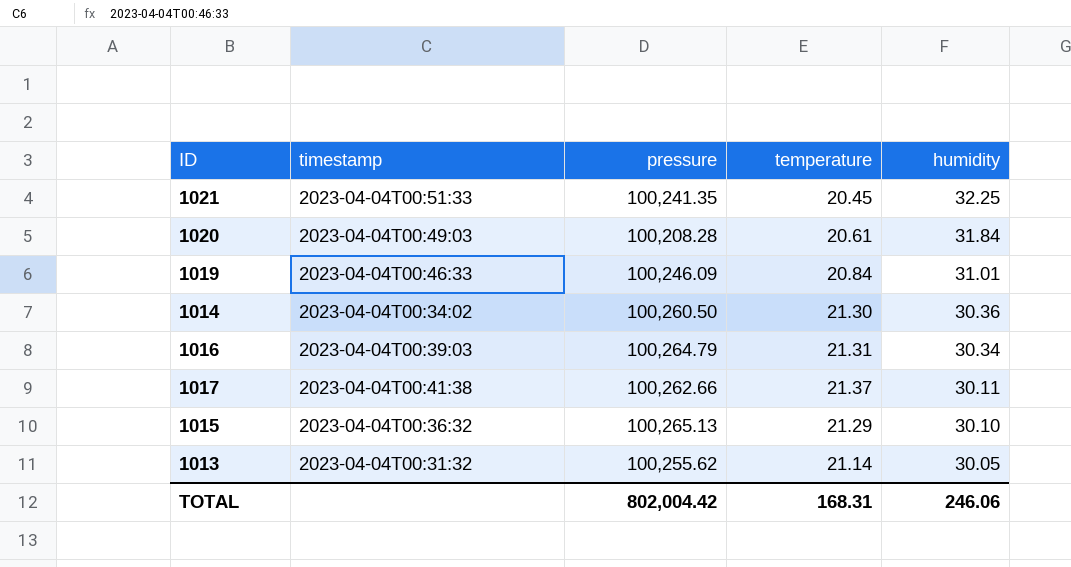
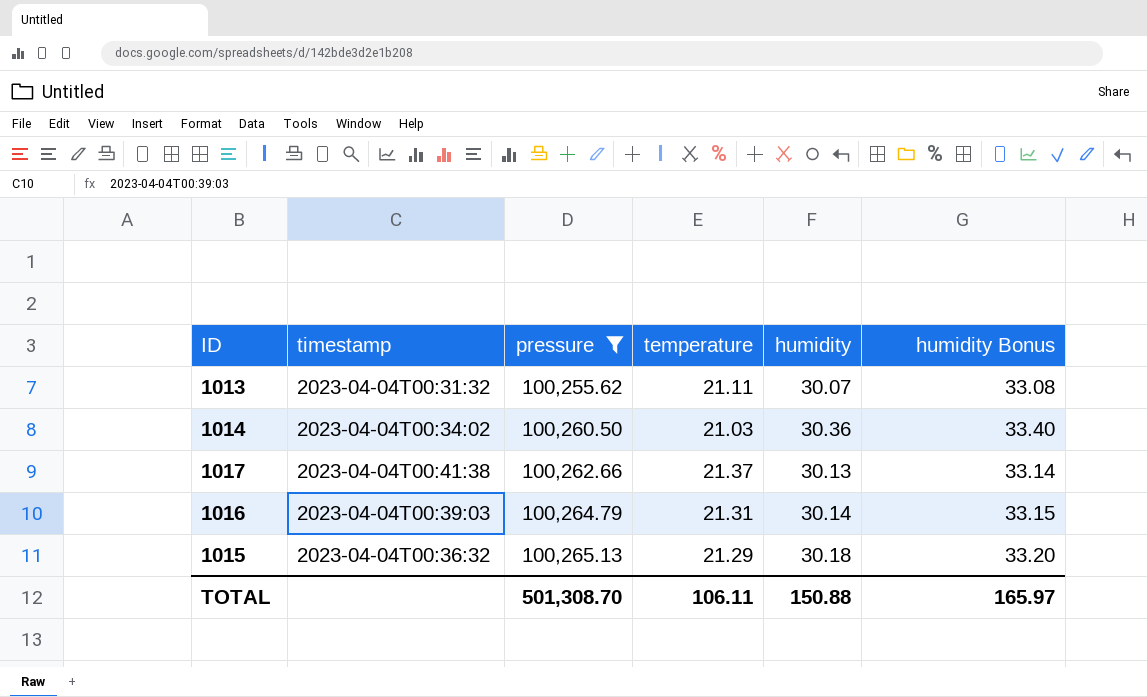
filter: none -> pressure >= 100,255.62
row order: humidity descending -> pressure ascending
column humidity Bonus | formula: none -> [humidity] * 1.1
1013 | temperature: 21.14 -> 21.11
1013 | humidity: 30.05 -> 30.07
1014 | temperature: 21.30 -> 21.03
1017 | humidity: 30.11 -> 30.13
1016 | humidity: 30.34 -> 30.14
1015 | humidity: 30.10 -> 30.18
TOTAL | pressure: 802,004.42 -> 501,308.70
TOTAL | temperature: 168.31 -> 106.11
TOTAL | humidity: 246.06 -> 150.88

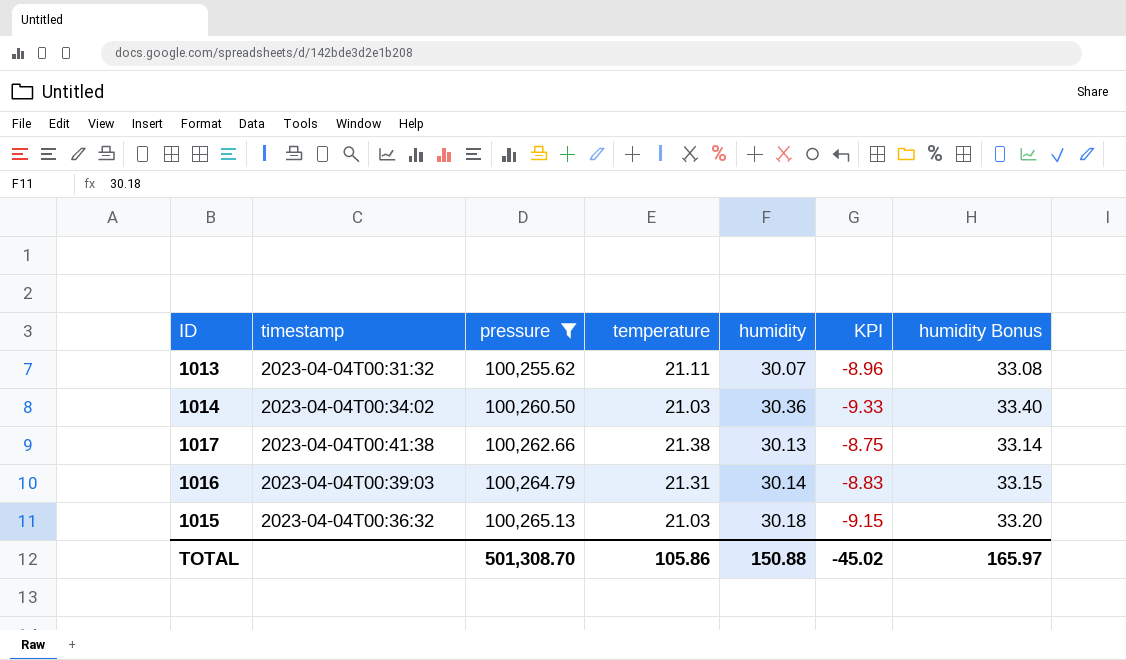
column KPI | formula: none -> [temperature] - [humidity]
1017 | temperature: 21.37 -> 21.38
1015 | temperature: 21.29 -> 21.03
TOTAL | temperature: 106.11 -> 105.86

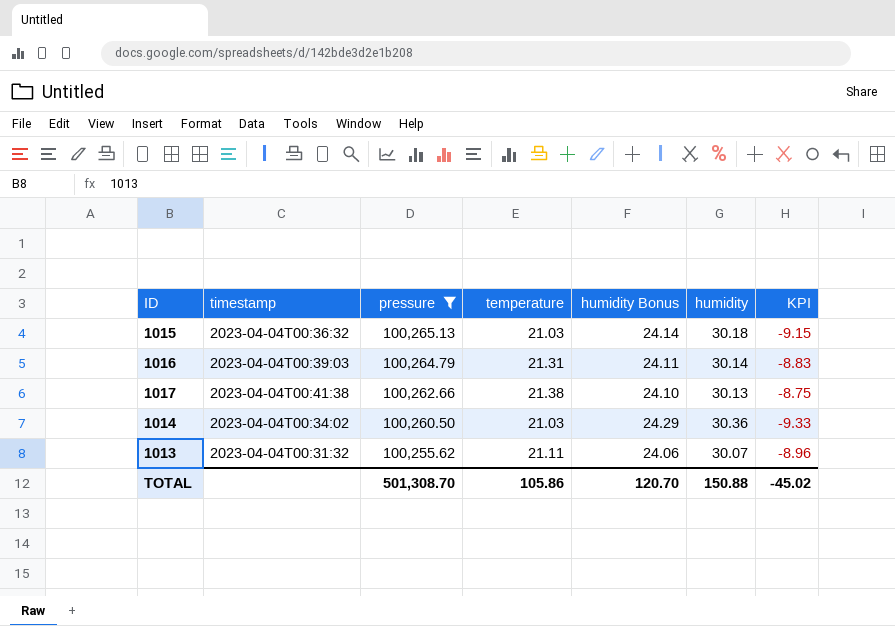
row order: pressure ascending -> pressure descending
column humidity Bonus | formula: [humidity] * 1.1 -> [humidity] * 0.8
column humidity Bonus | position: 7 -> 5
TOTAL | humidity Bonus: 165.97 -> 120.70

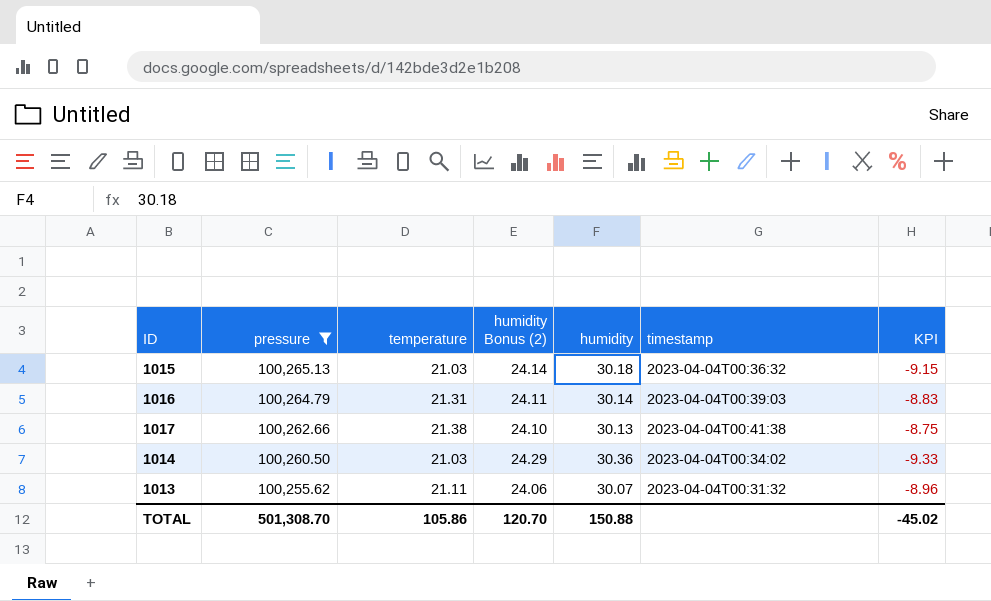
column name: humidity Bonus -> humidity Bonus (2)
column timestamp | position: 2 -> 6

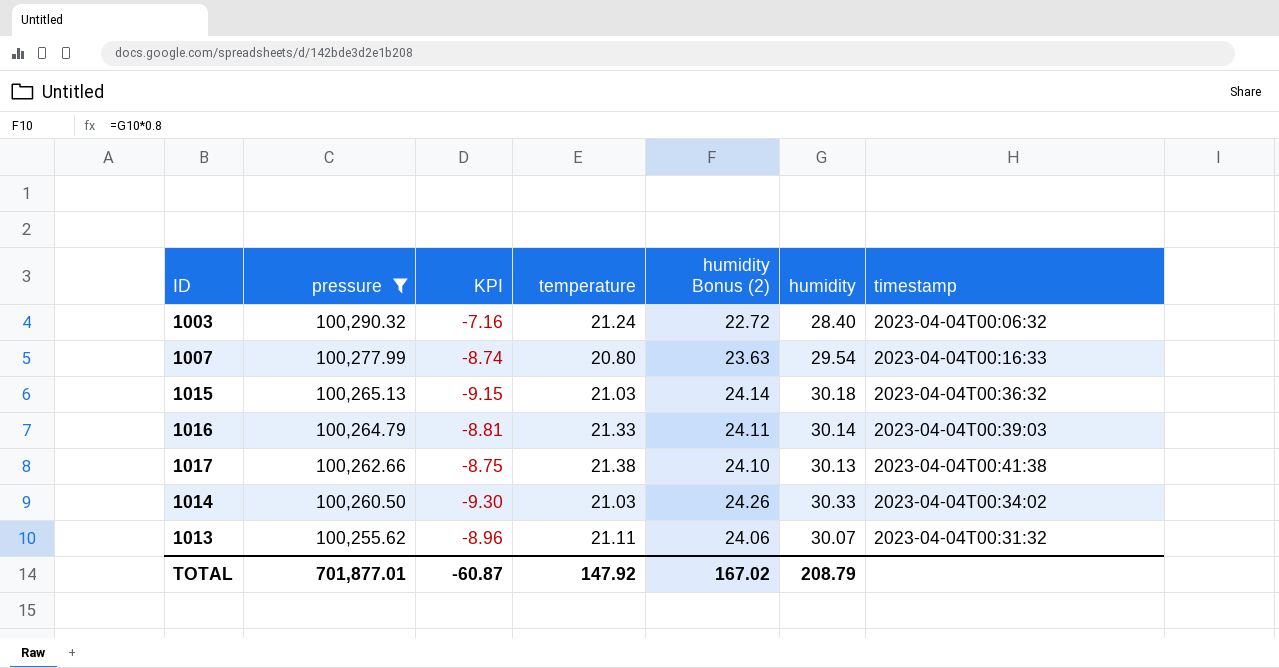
column KPI | position: 7 -> 3
row 1003: none -> 100,290.32 | -7.16 | 21.24 | 22.72 | 28.40 | 2023-04-04T00:06:32
row 1007: none -> 100,277.99 | -8.74 | 20.80 | 23.63 | 29.54 | 2023-04-04T00:16:33
1016 | KPI: -8.83 -> -8.81
1016 | temperature: 21.31 -> 21.33
1014 | KPI: -9.33 -> -9.30
1014 | humidity Bonus (2): 24.29 -> 24.26
1014 | humidity: 30.36 -> 30.33
TOTAL | pressure: 501,308.70 -> 701,877.01
TOTAL | KPI: -45.02 -> -60.87
TOTAL | temperature: 105.86 -> 147.92
TOTAL | humidity Bonus (2): 120.70 -> 167.02
TOTAL | humidity: 150.88 -> 208.79

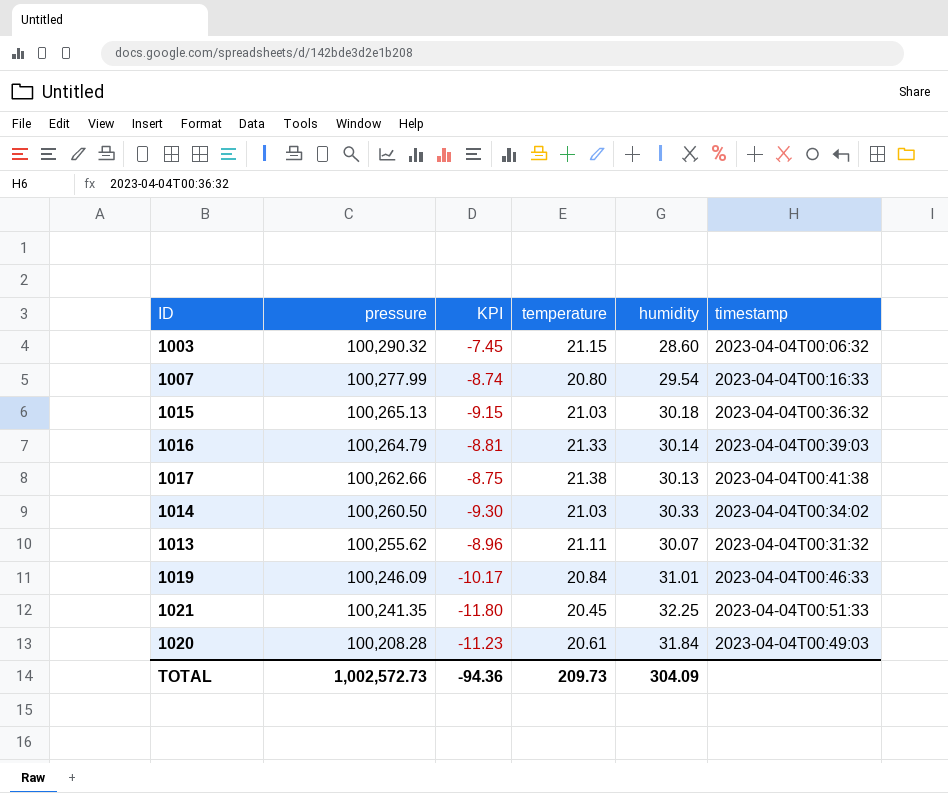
filter: pressure >= 100,255.62 -> none
column humidity Bonus (2) | formula: [humidity] * 0.8 -> none
1003 | KPI: -7.16 -> -7.45
1003 | temperature: 21.24 -> 21.15
1003 | humidity: 28.40 -> 28.60
TOTAL | pressure: 701,877.01 -> 1,002,572.73
TOTAL | KPI: -60.87 -> -94.36
TOTAL | temperature: 147.92 -> 209.73
TOTAL | humidity: 208.79 -> 304.09

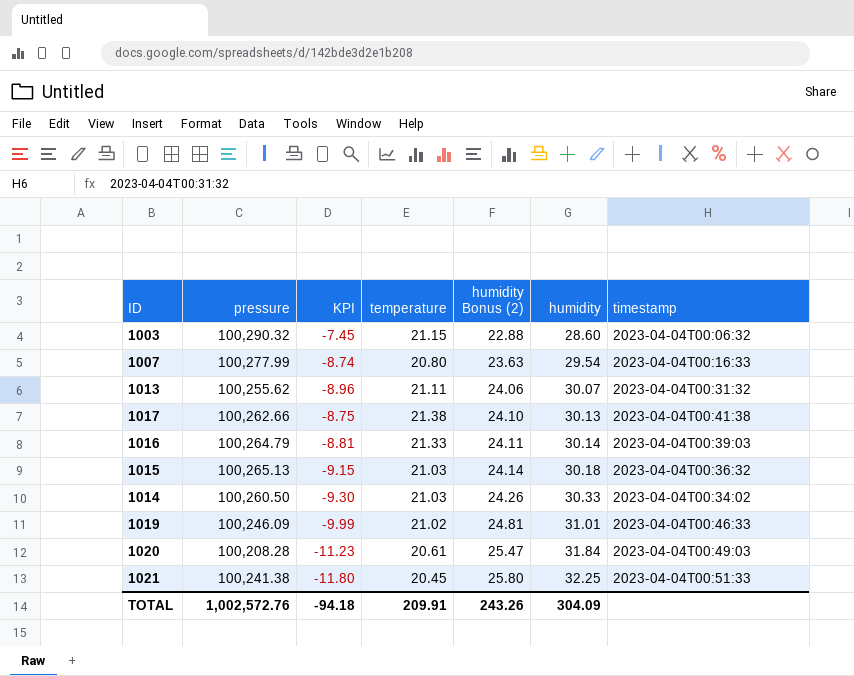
row order: pressure descending -> humidity Bonus (2) ascending
column humidity Bonus (2) | formula: none -> [humidity] * 0.8
1019 | KPI: -10.17 -> -9.99
1019 | temperature: 20.84 -> 21.02
1021 | pressure: 100,241.35 -> 100,241.38
TOTAL | pressure: 1,002,572.73 -> 1,002,572.76
TOTAL | KPI: -94.36 -> -94.18
TOTAL | temperature: 209.73 -> 209.91

